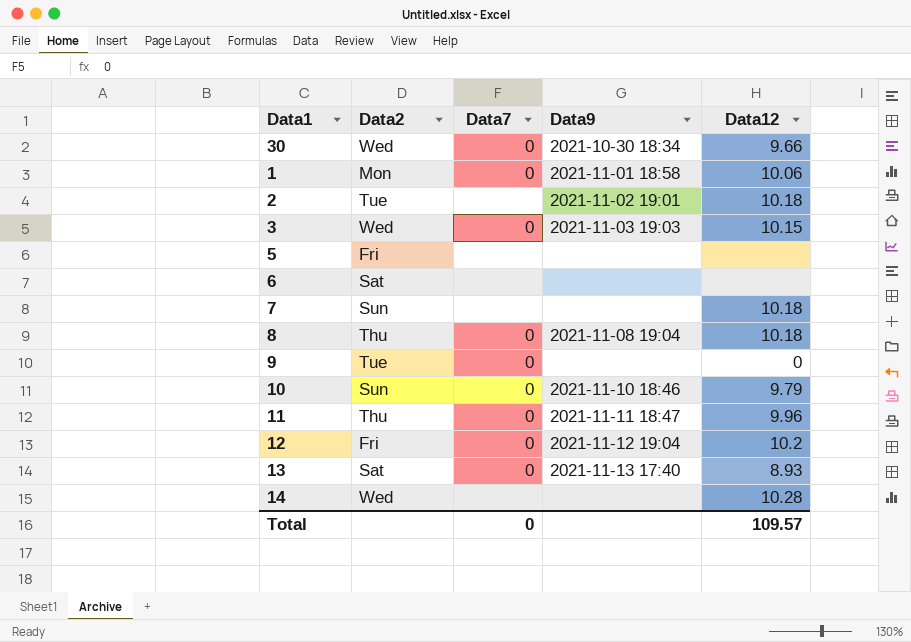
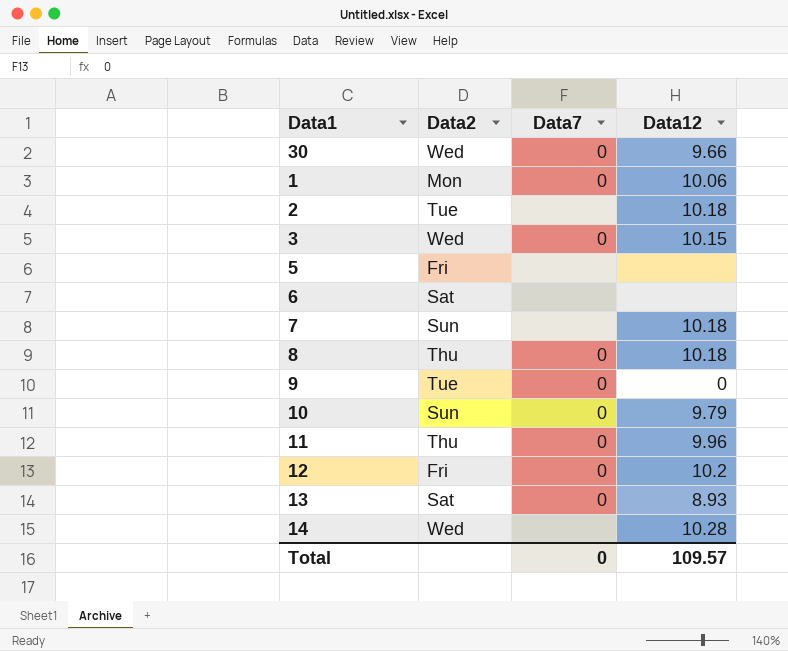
column Data9 | position: 4 -> none

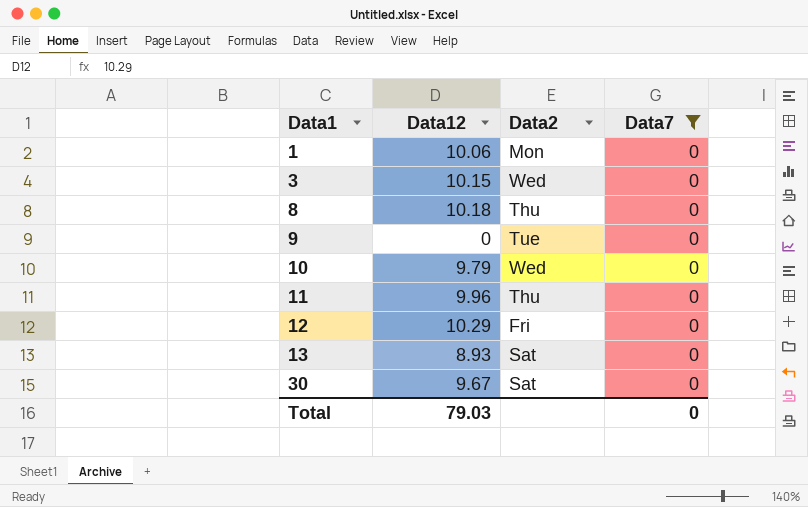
filter: none -> Data7 = 0
row order: none -> Data1 ascending
column Data12 | position: 4 -> 2
10 | Data2: Sun -> Wed
12 | Data12: 10.2 -> 10.29
30 | Data12: 9.66 -> 9.67
30 | Data2: Wed -> Sat
Total | Data12: 109.57 -> 79.03

